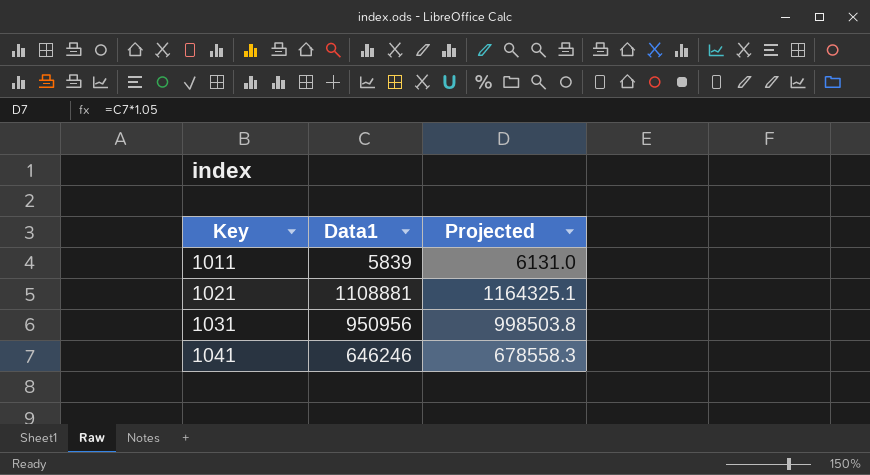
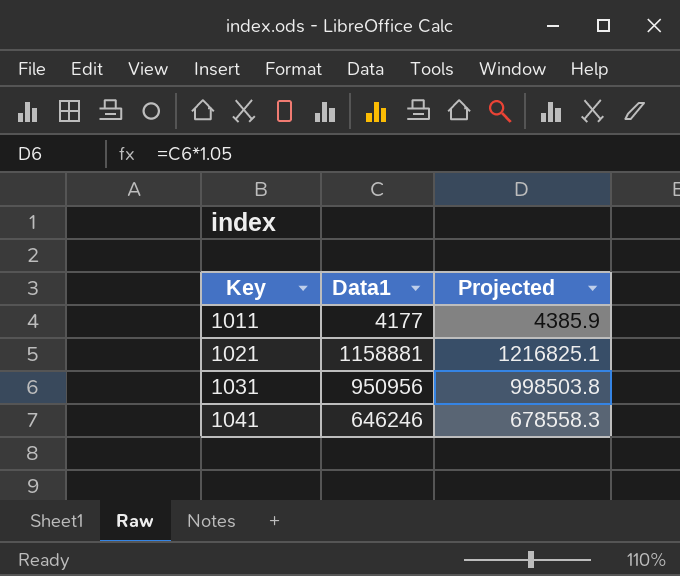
1011 | Data1: 5839 -> 4177
1011 | Projected: 6131.0 -> 4385.9
1021 | Data1: 1108881 -> 1158881
1021 | Projected: 1164325.1 -> 1216825.1

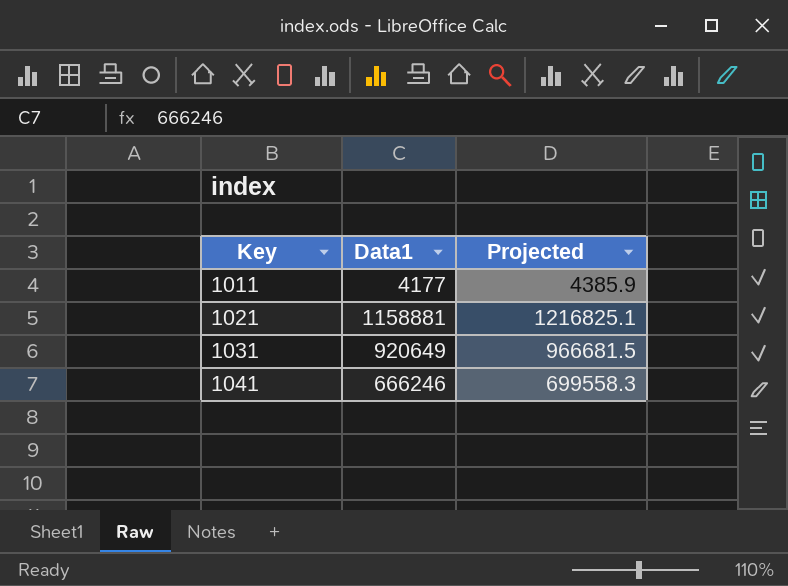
1031 | Data1: 950956 -> 920649
1031 | Projected: 998503.8 -> 966681.5
1041 | Data1: 646246 -> 666246
1041 | Projected: 678558.3 -> 699558.3

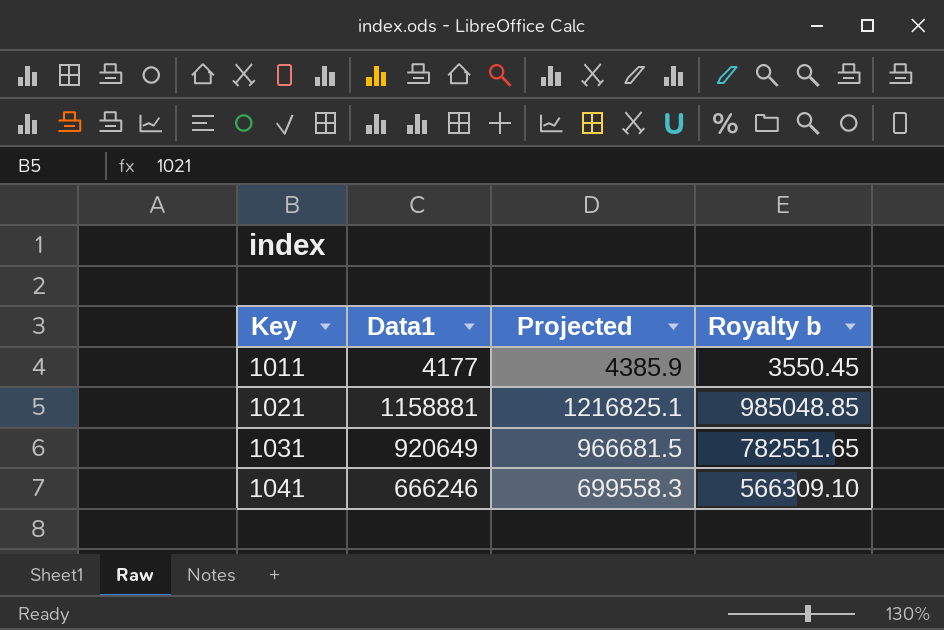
column Royalty b | formula: none -> [Data1] * 0.85

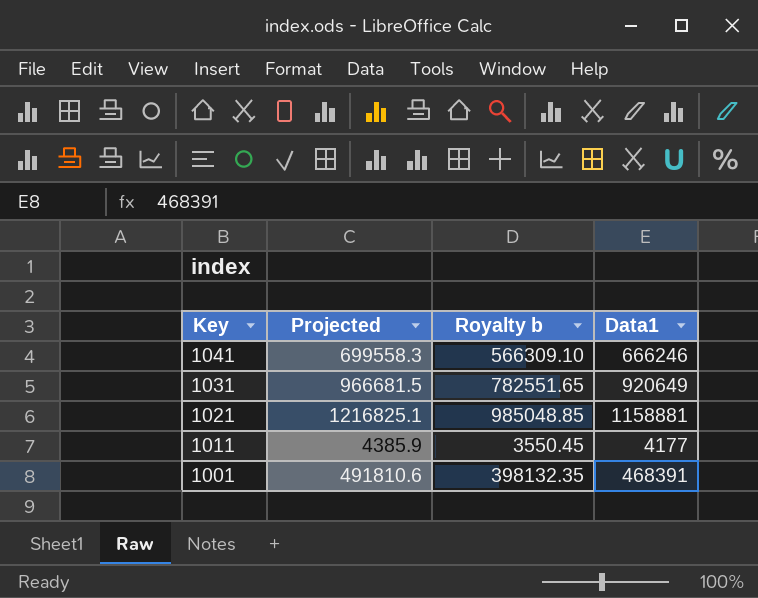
row order: Key ascending -> Key descending
column Data1 | position: 2 -> 4
row 1001: none -> 491810.6 | 398132.35 | 468391

